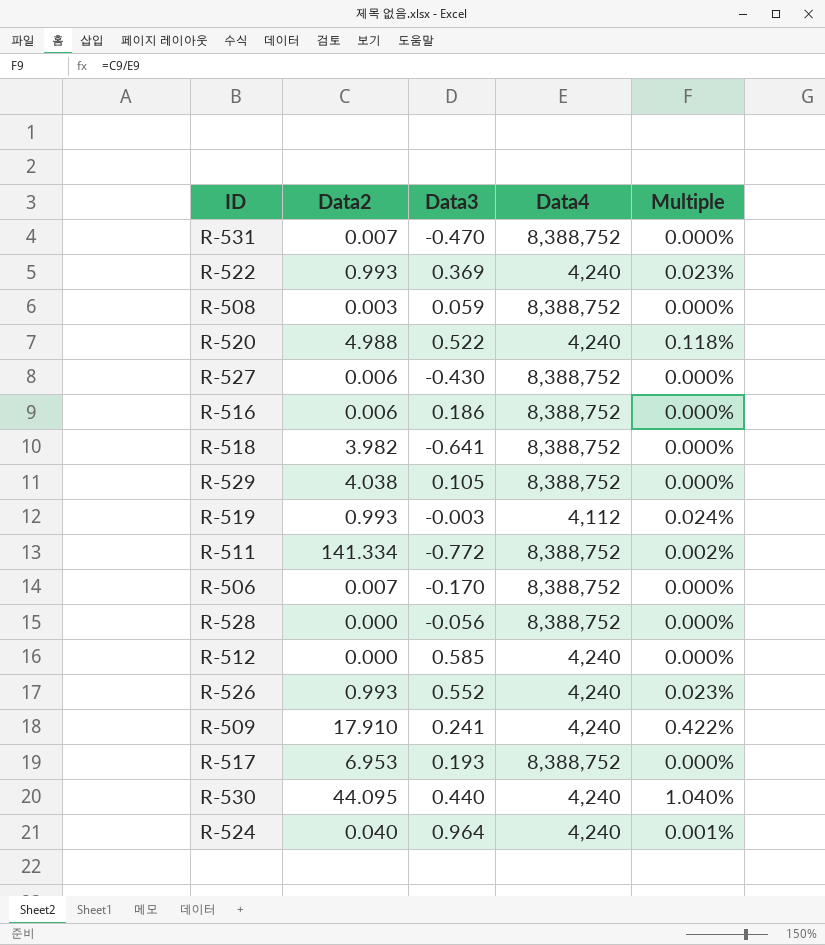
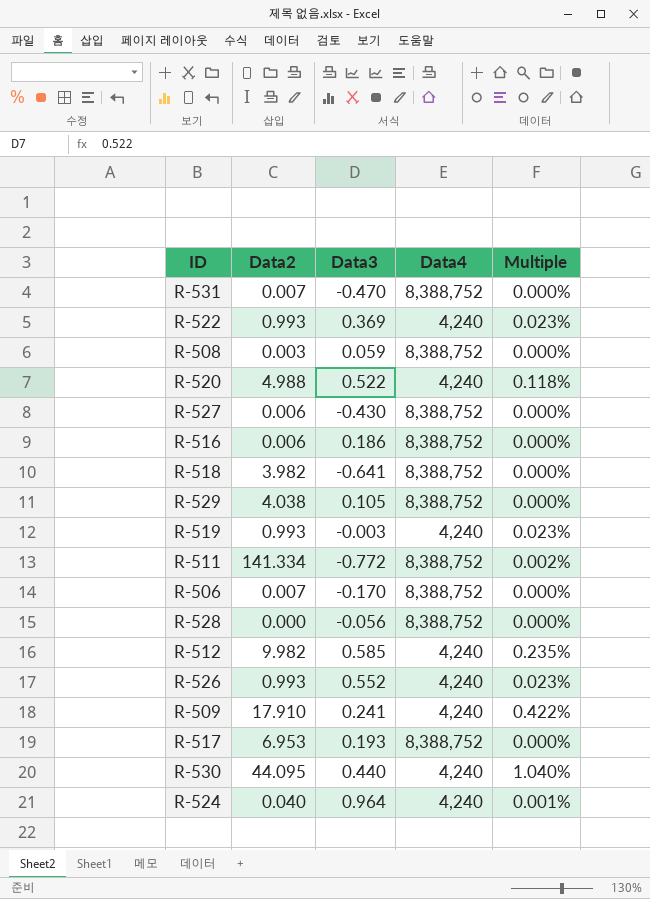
R-519 | Data4: 4,112 -> 4,240
R-519 | Multiple: 0.024% -> 0.023%
R-512 | Data2: 0.000 -> 9.982
R-512 | Multiple: 0.000% -> 0.235%

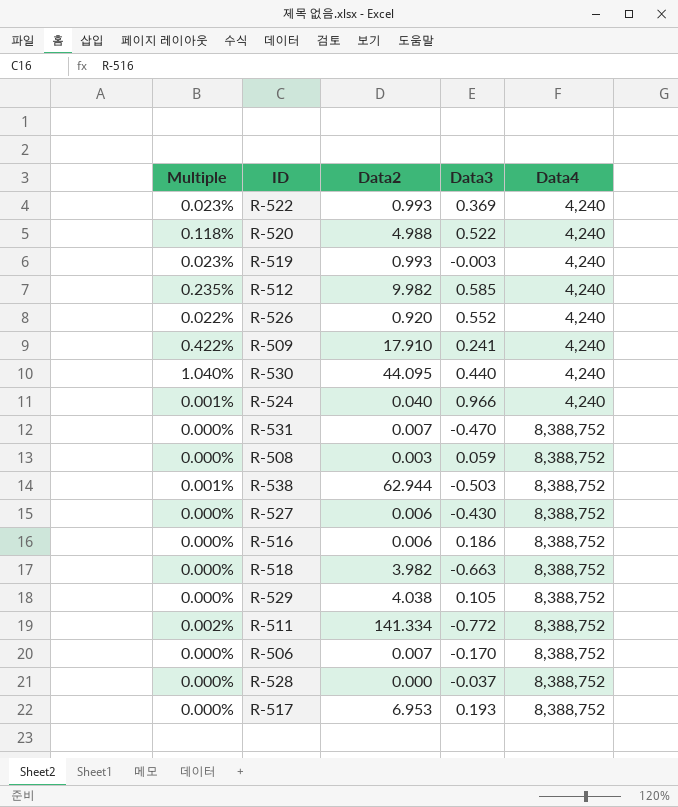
row order: none -> Data4 ascending
column Multiple | position: 5 -> 1
R-526 | Multiple: 0.023% -> 0.022%
R-526 | Data2: 0.993 -> 0.920
R-524 | Data3: 0.964 -> 0.966
row R-538: none -> 0.001% | 62.944 | -0.503 | 8,388,752
R-518 | Data3: -0.641 -> -0.663
R-528 | Data3: -0.056 -> -0.037

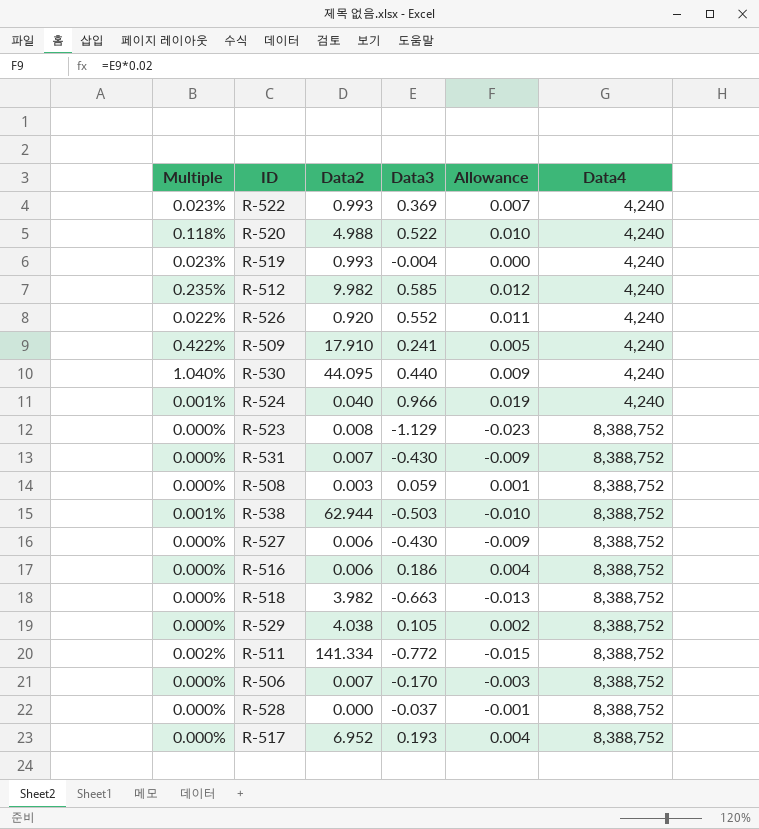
column Allowance | formula: none -> [Data3] * 0.02
R-519 | Data3: -0.003 -> -0.004
row R-523: none -> 0.000% | 0.008 | -1.129 | -0.023 | 8,388,752
R-531 | Data3: -0.470 -> -0.430
R-517 | Data2: 6.953 -> 6.952

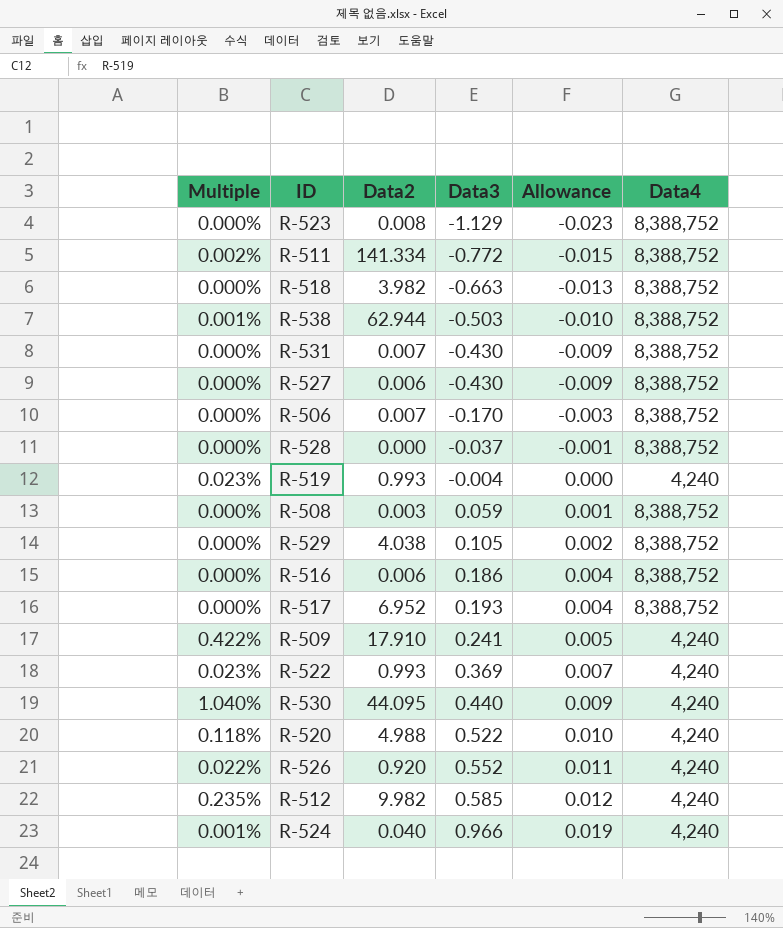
row order: Data4 ascending -> Data3 ascending

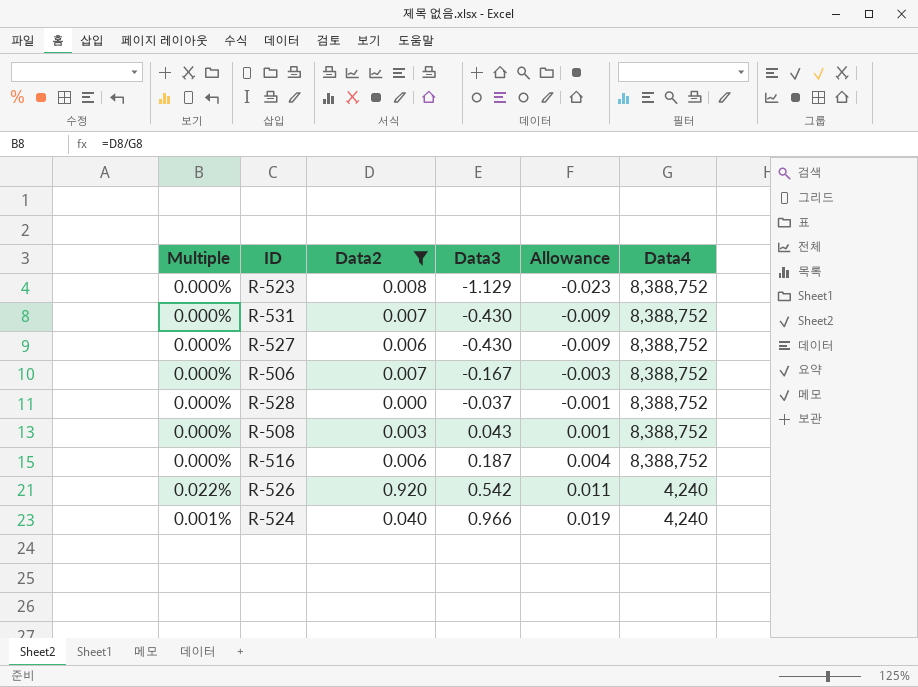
filter: none -> Data2 <= 0.920
R-506 | Data3: -0.170 -> -0.167
R-508 | Data3: 0.059 -> 0.043
R-516 | Data3: 0.186 -> 0.187
R-526 | Data3: 0.552 -> 0.542

